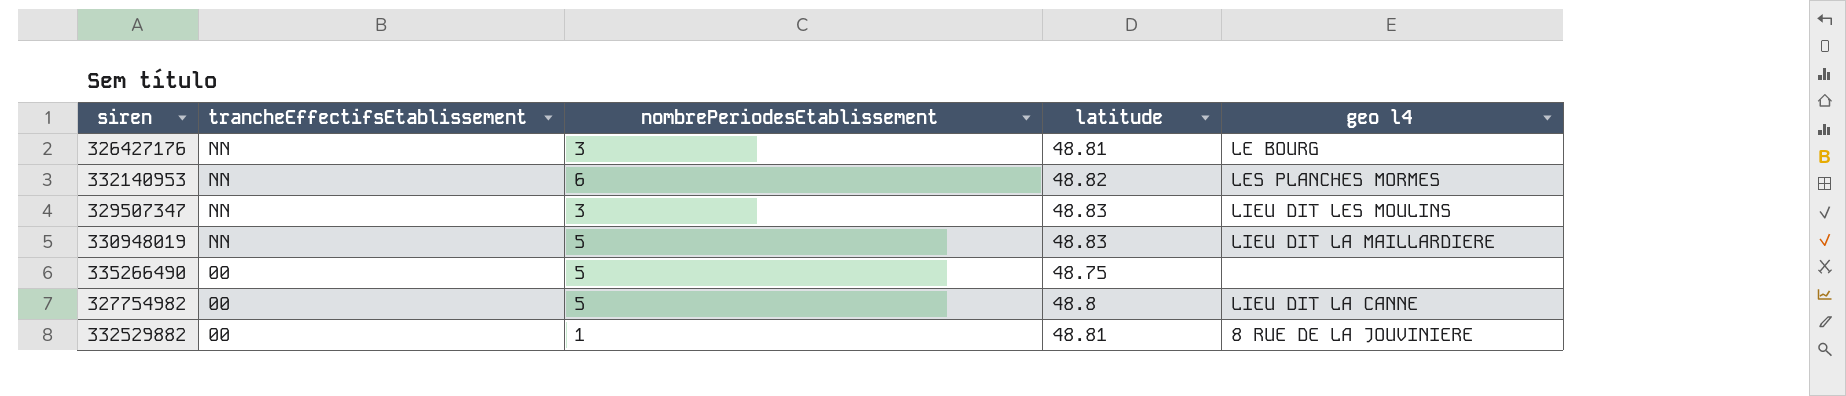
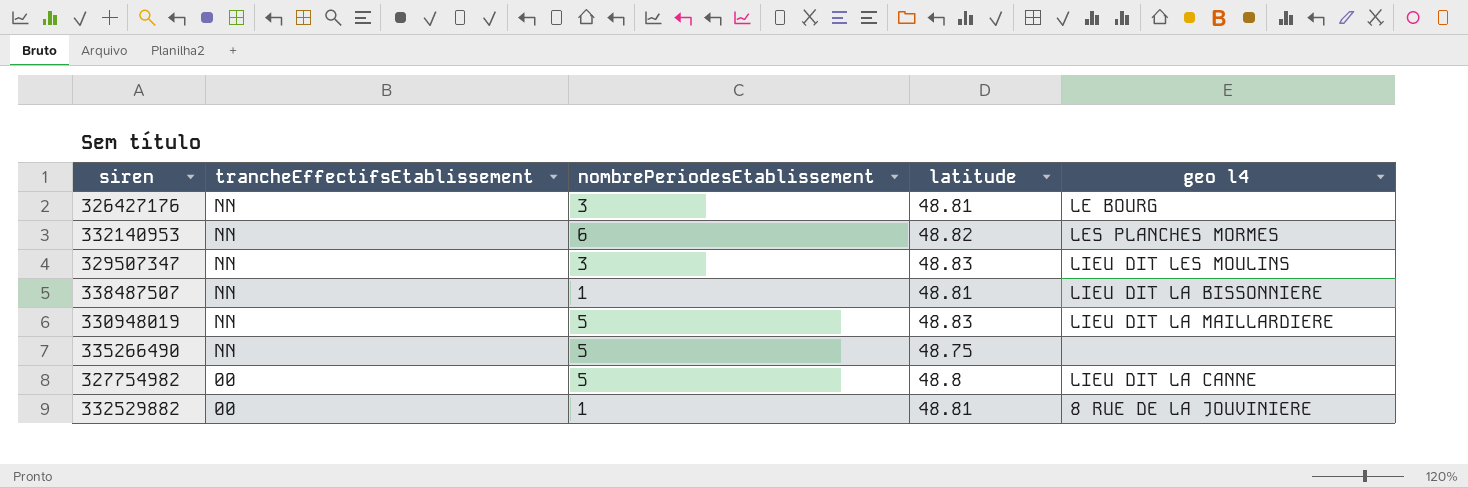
row 338487507: none -> NN | 1 | 48.81 | LIEU DIT LA BISSONNIERE
335266490 | trancheEffectifsEtablissement: 00 -> NN

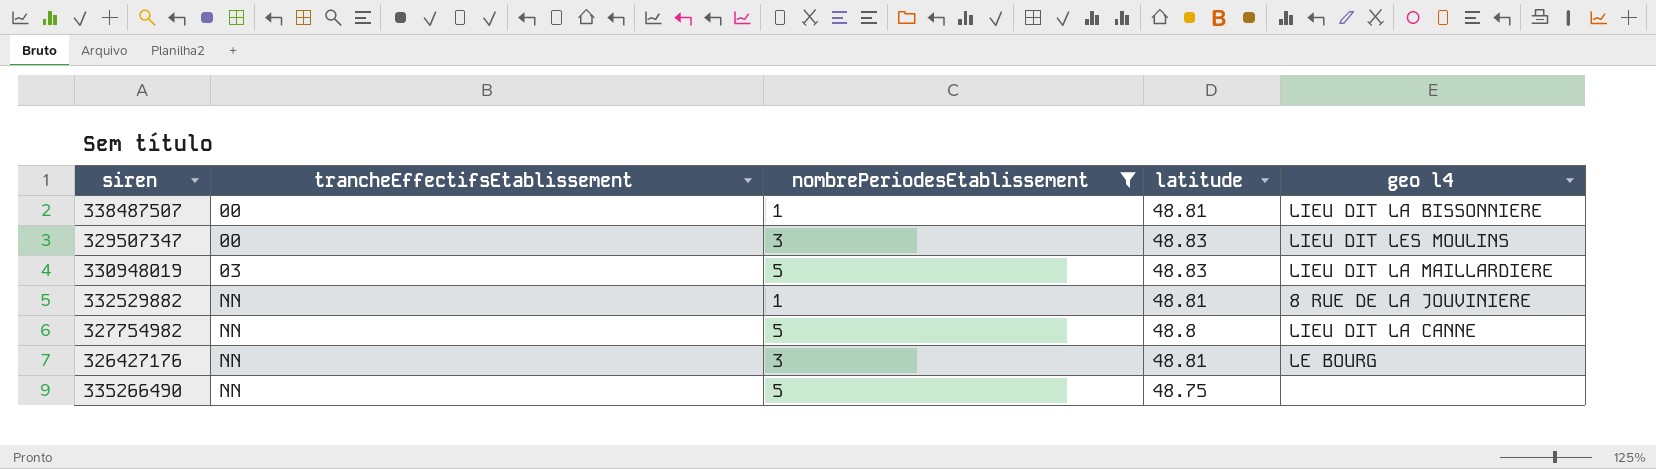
filter: none -> nombrePeriodesEtablissement != 6
row order: trancheEffectifsEtablissement descending -> trancheEffectifsEtablissement ascending
338487507 | trancheEffectifsEtablissement: NN -> 00
329507347 | trancheEffectifsEtablissement: NN -> 00
330948019 | trancheEffectifsEtablissement: NN -> 03
332529882 | trancheEffectifsEtablissement: 00 -> NN
327754982 | trancheEffectifsEtablissement: 00 -> NN

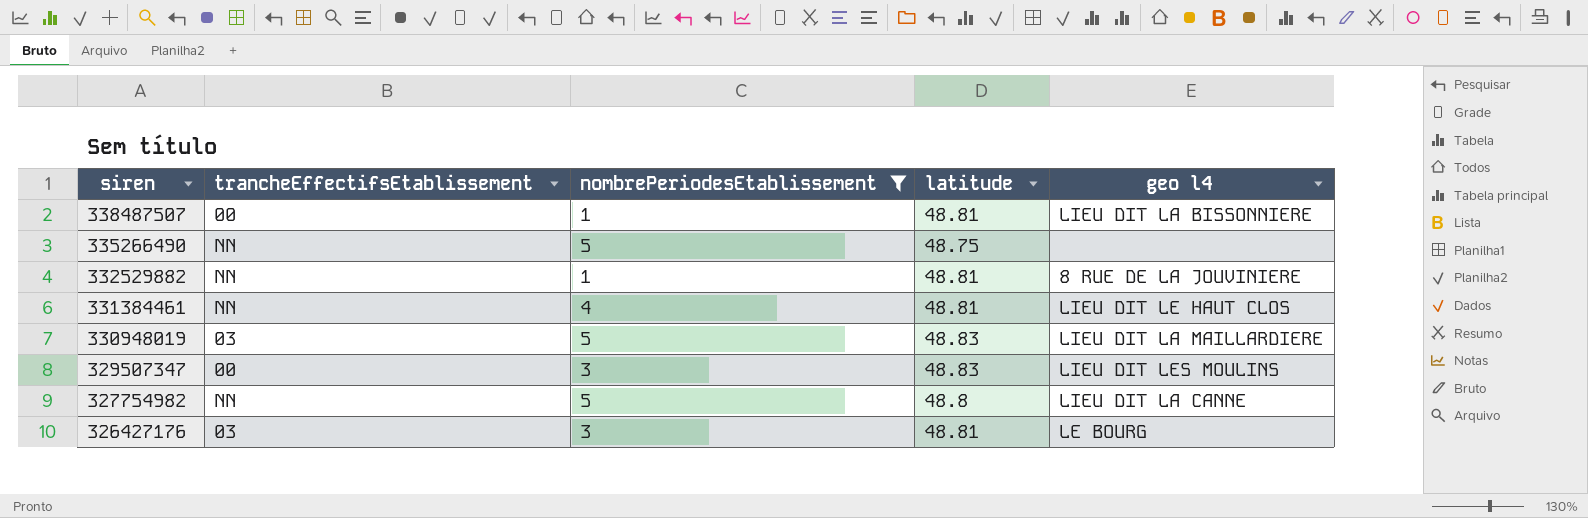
row order: trancheEffectifsEtablissement ascending -> siren descending
row 331384461: none -> NN | 4 | 48.81 | LIEU DIT LE HAUT CLOS
326427176 | trancheEffectifsEtablissement: NN -> 03

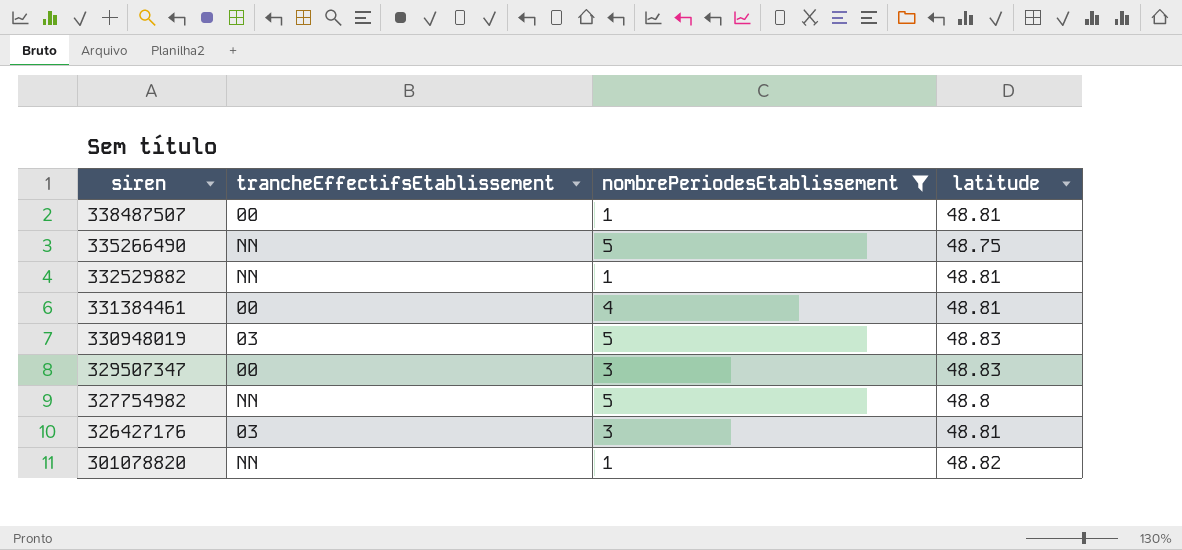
column geo l4 | position: 5 -> none
331384461 | trancheEffectifsEtablissement: NN -> 00
row 301078820: none -> NN | 1 | 48.82

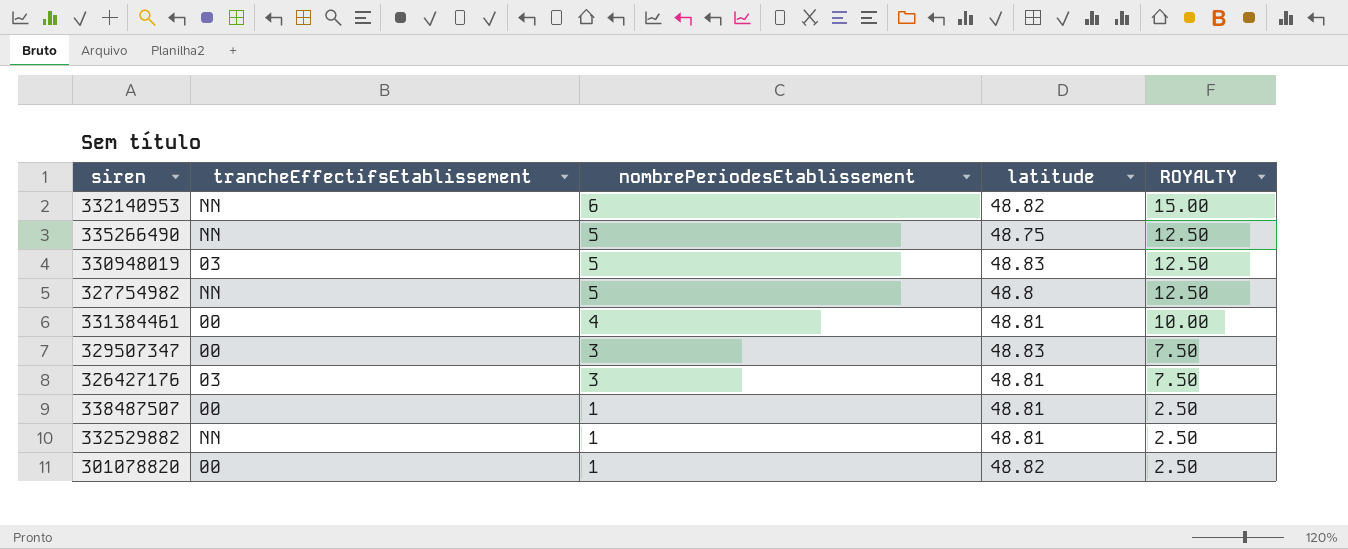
filter: nombrePeriodesEtablissement != 6 -> none
row order: siren descending -> nombrePeriodesEtablissement descending
column ROYALTY | formula: none -> [nombrePeriodesEtablissement] * 2.5
301078820 | trancheEffectifsEtablissement: NN -> 00

